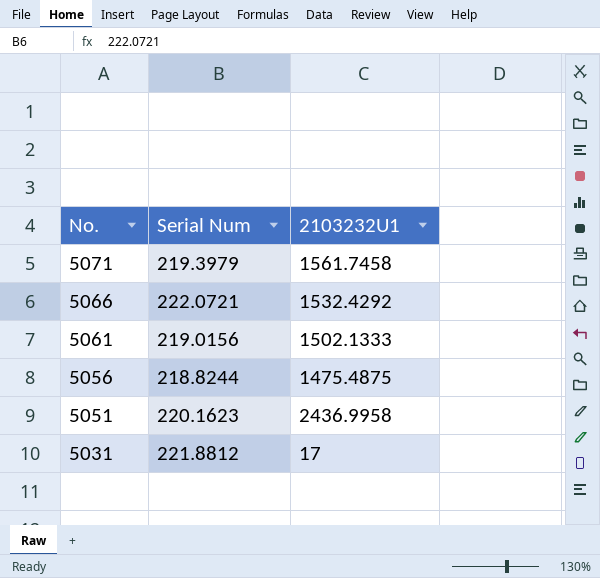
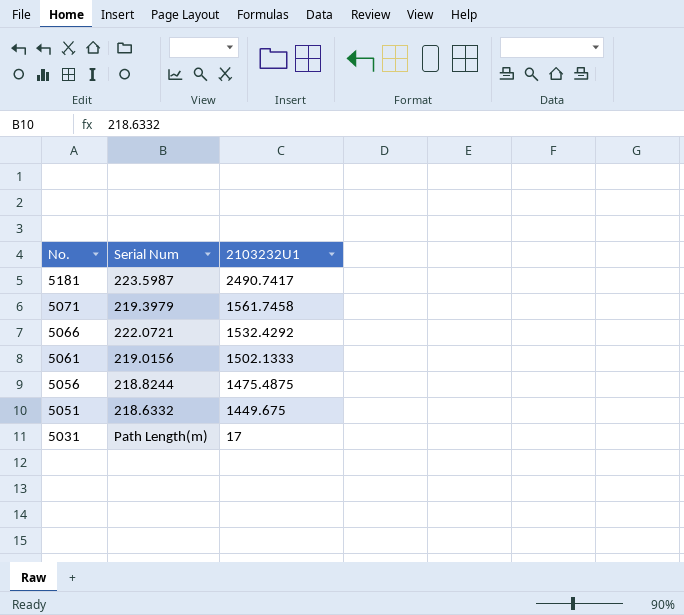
row 5181: none -> 223.5987 | 2490.7417
5051 | Serial Num: 220.1623 -> 218.6332
5051 | 2103232U1: 2436.9958 -> 1449.675
5031 | Serial Num: 221.8812 -> Path Length(m)

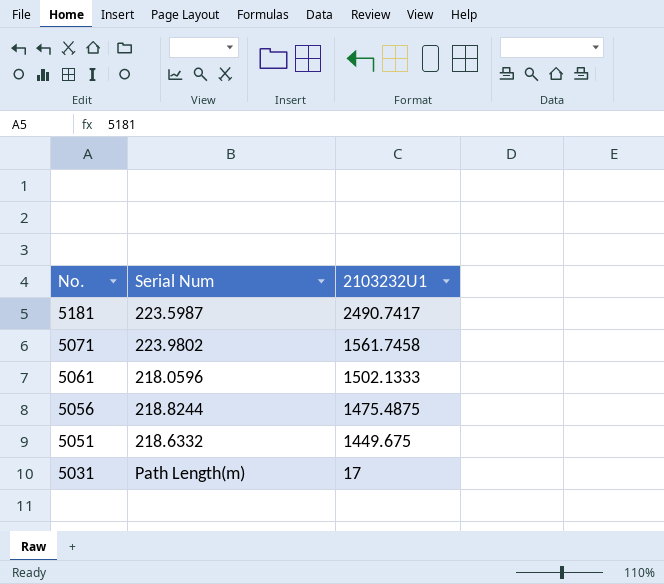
row 5066: 222.0721 | 1532.4292 -> none
5071 | Serial Num: 219.3979 -> 223.9802
5061 | Serial Num: 219.0156 -> 218.0596

